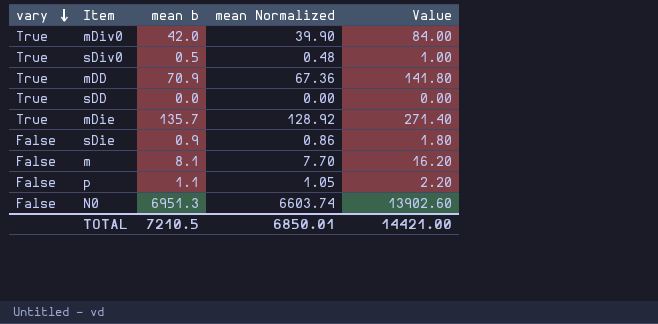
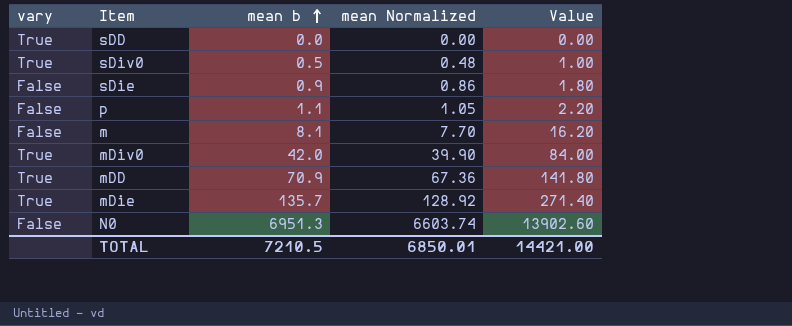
row order: vary descending -> mean b ascending

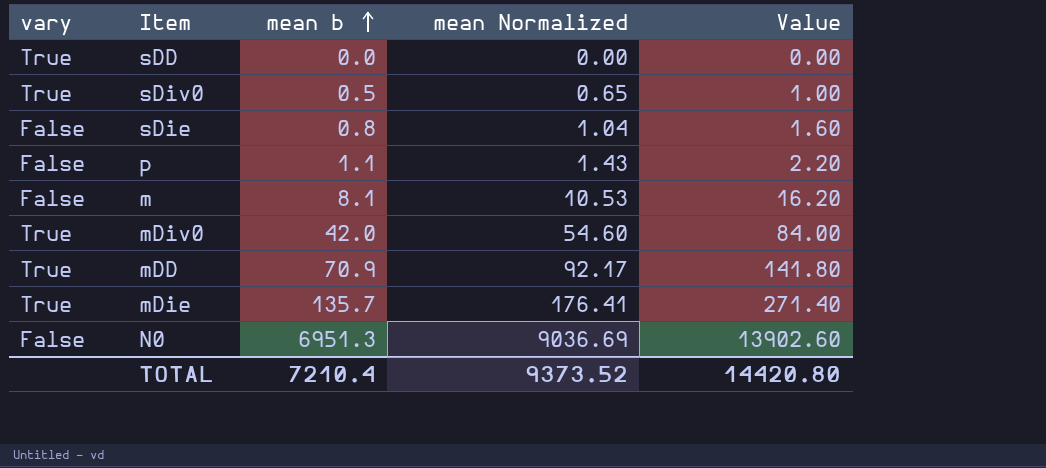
column mean Normalized | formula: [mean b] * 0.95 -> [mean b] * 1.3
sDie | mean b: 0.9 -> 0.8
sDie | Value: 1.80 -> 1.60
TOTAL | mean b: 7210.5 -> 7210.4
TOTAL | mean Normalized: 6850.01 -> 9373.52
TOTAL | Value: 14421.00 -> 14420.80

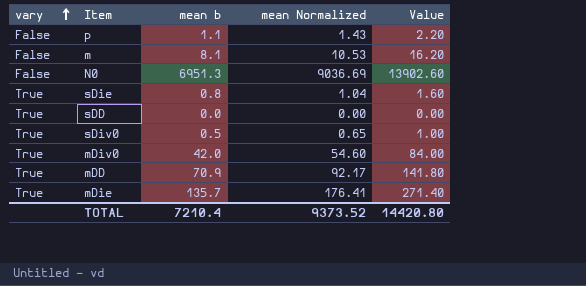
row order: mean b ascending -> vary ascending
sDie | vary: False -> True

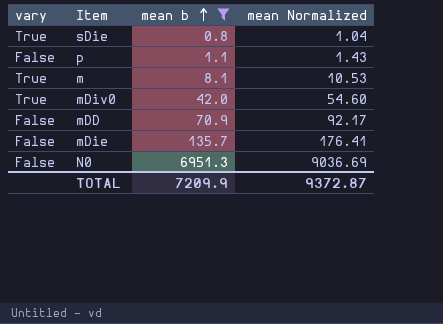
filter: none -> mean b >= 0.8
row order: vary ascending -> mean b ascending
column Value | formula: [mean b] * 2 -> none
m | vary: False -> True
mDD | vary: True -> False
mDie | vary: True -> False
TOTAL | mean b: 7210.4 -> 7209.9
TOTAL | mean Normalized: 9373.52 -> 9372.87

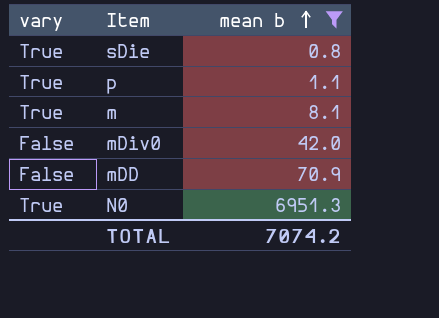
column mean Normalized | formula: [mean b] * 1.3 -> none
row mDie: False | 135.7 | 176.41 -> none
p | vary: False -> True
mDiv0 | vary: True -> False
N0 | vary: False -> True
TOTAL | mean b: 7209.9 -> 7074.2

